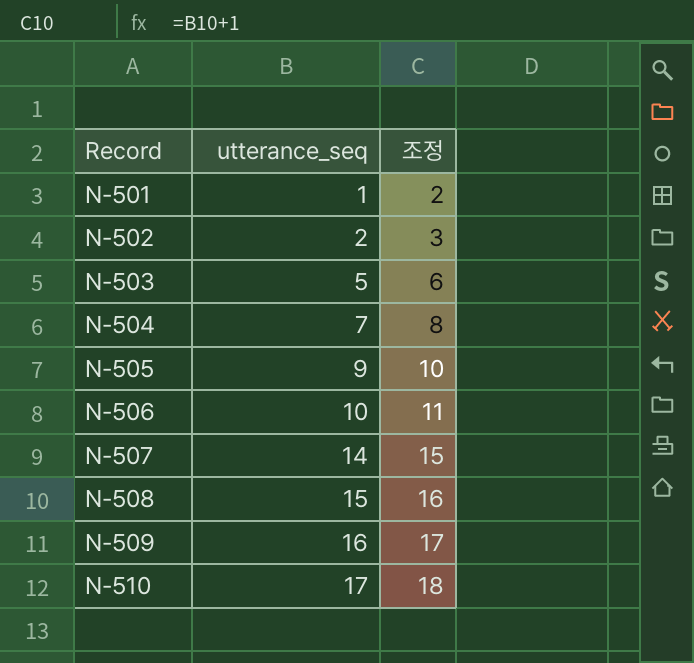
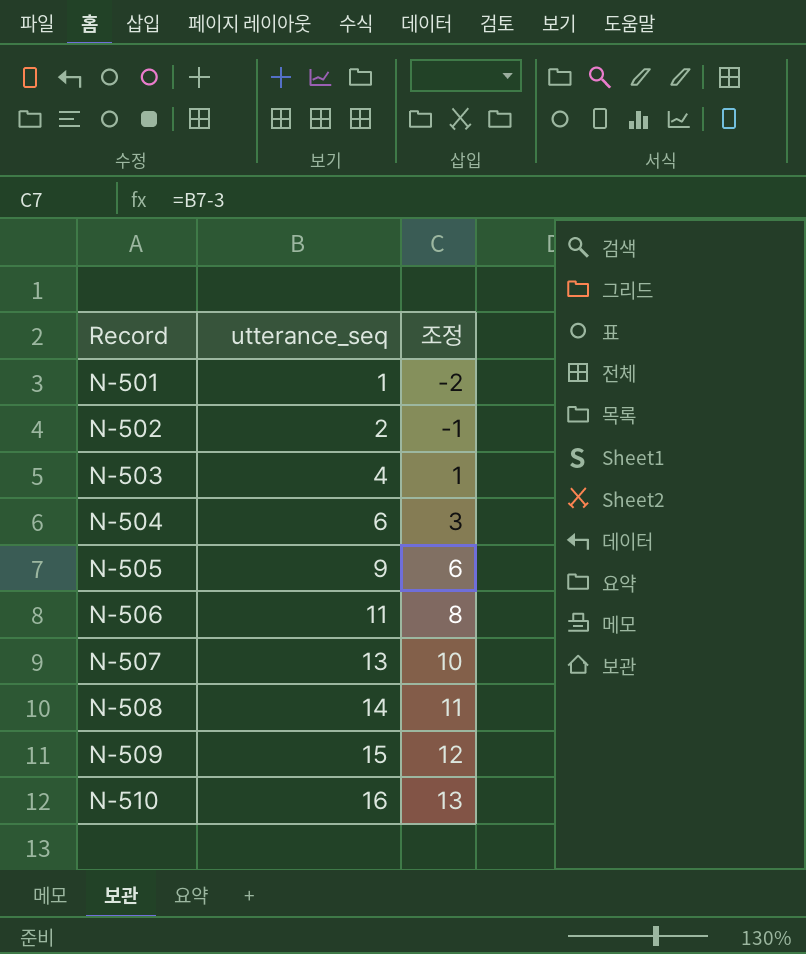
column 조정 | formula: [utterance_seq] + 1 -> [utterance_seq] - 3
N-503 | utterance_seq: 5 -> 4
N-504 | utterance_seq: 7 -> 6
N-506 | utterance_seq: 10 -> 11
N-507 | utterance_seq: 14 -> 13
N-508 | utterance_seq: 15 -> 14
N-509 | utterance_seq: 16 -> 15
N-510 | utterance_seq: 17 -> 16

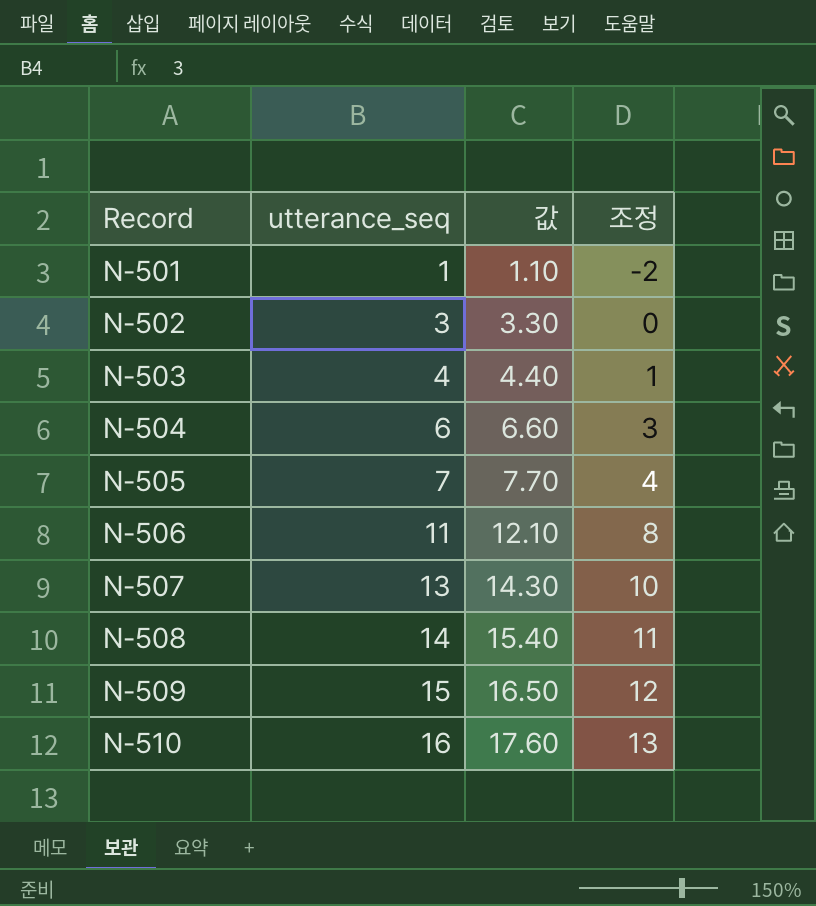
column 값 | formula: none -> [utterance_seq] * 1.1
N-502 | utterance_seq: 2 -> 3
N-502 | 조정: -1 -> 0
N-505 | utterance_seq: 9 -> 7
N-505 | 조정: 6 -> 4

